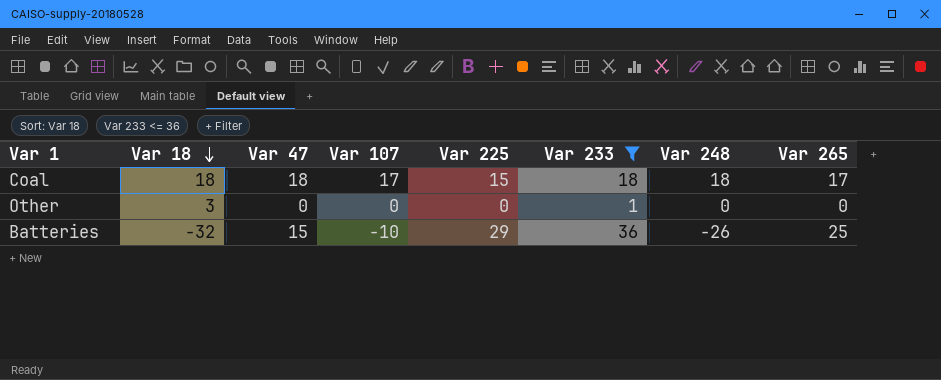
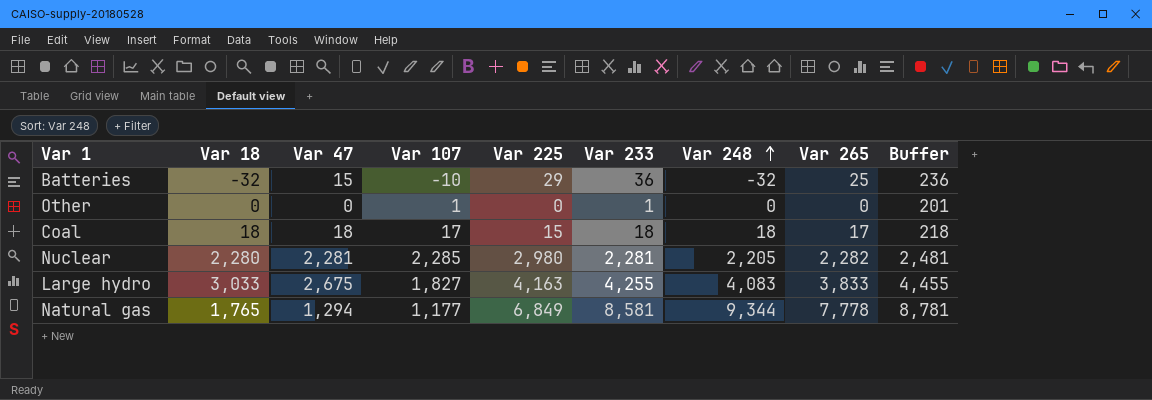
filter: Var 233 <= 36 -> none
row order: Var 18 descending -> Var 248 ascending
column Buffer | formula: none -> [Var 233] + 200
Batteries | Var 248: -26 -> -32
Other | Var 18: 3 -> 0
Other | Var 107: 0 -> 1

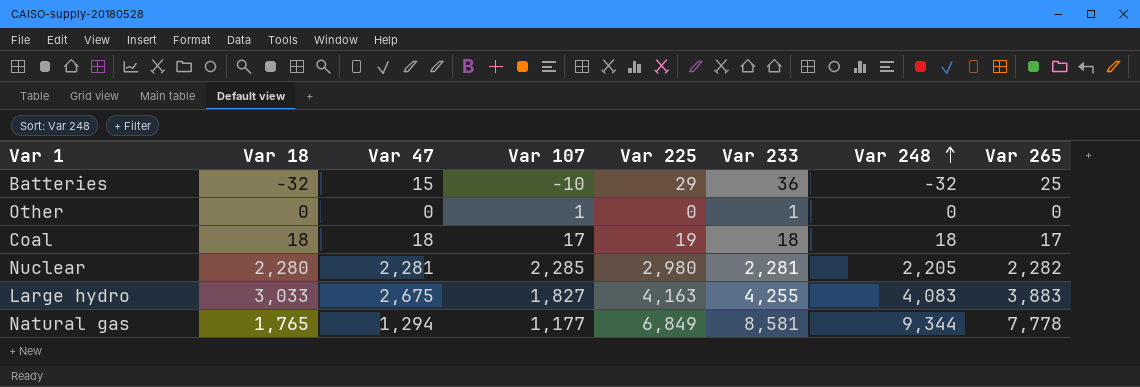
column Buffer | formula: [Var 233] + 200 -> none
Coal | Var 225: 15 -> 19
Large hydro | Var 265: 3,833 -> 3,883

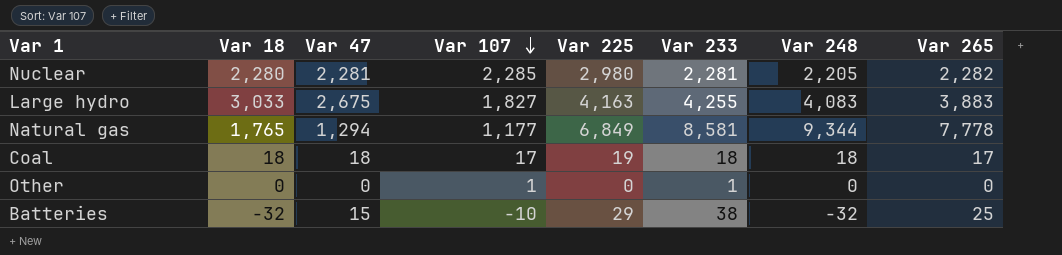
row order: Var 248 ascending -> Var 107 descending
Batteries | Var 233: 36 -> 38

